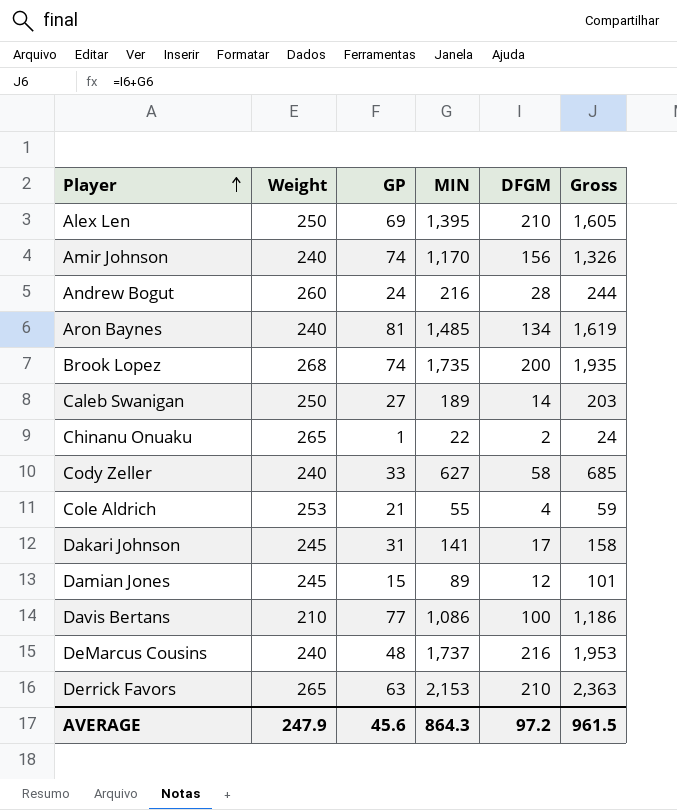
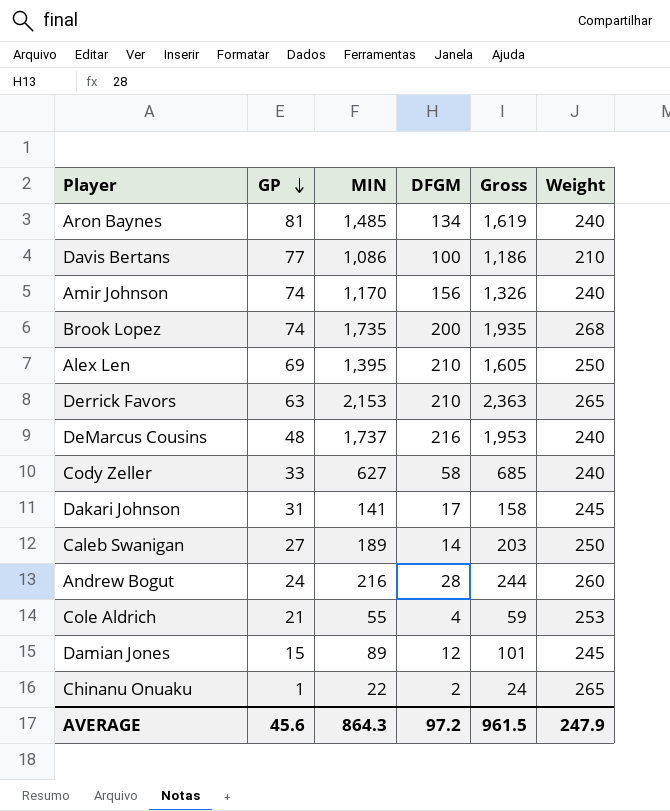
row order: Player ascending -> GP descending
column Weight | position: 2 -> 6

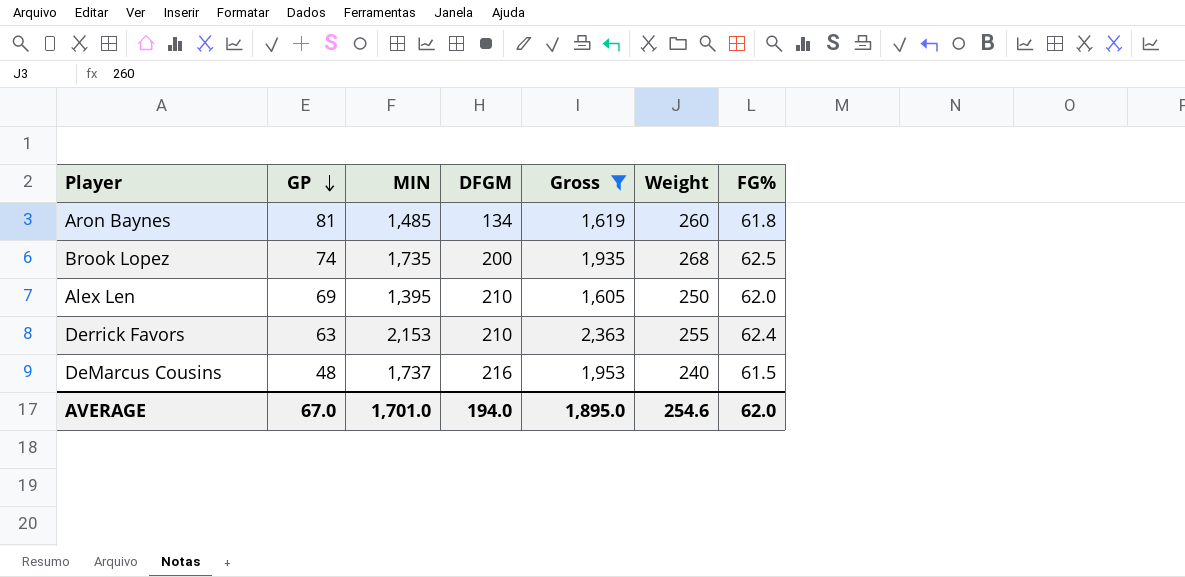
filter: none -> Gross >= 1,605
column FG% | position: none -> 7
Aron Baynes | Weight: 240 -> 260
Derrick Favors | Weight: 265 -> 255
AVERAGE | GP: 45.6 -> 67.0
AVERAGE | MIN: 864.3 -> 1,701.0
AVERAGE | DFGM: 97.2 -> 194.0
AVERAGE | Gross: 961.5 -> 1,895.0
AVERAGE | Weight: 247.9 -> 254.6

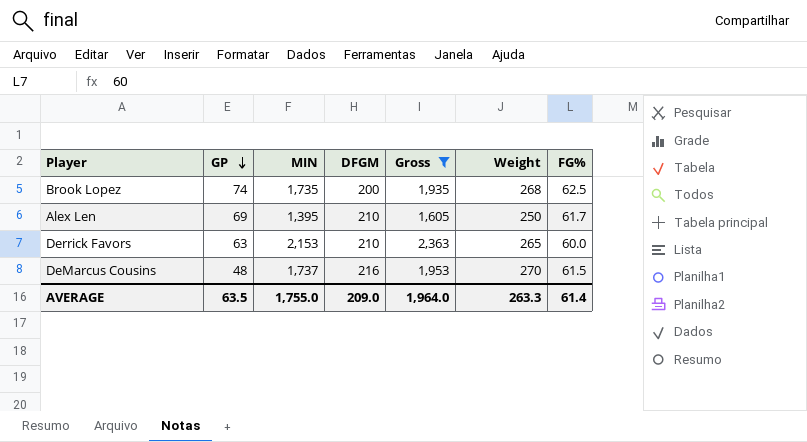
row Aron Baynes: 81 | 1,485 | 134 | 1,619 | 260 | 61.8 -> none
Alex Len | FG%: 62.0 -> 61.7
Derrick Favors | Weight: 255 -> 265
Derrick Favors | FG%: 62.4 -> 60.0
DeMarcus Cousins | Weight: 240 -> 270
AVERAGE | GP: 67.0 -> 63.5
AVERAGE | MIN: 1,701.0 -> 1,755.0
AVERAGE | DFGM: 194.0 -> 209.0
AVERAGE | Gross: 1,895.0 -> 1,964.0
AVERAGE | Weight: 254.6 -> 263.3
AVERAGE | FG%: 62.0 -> 61.4

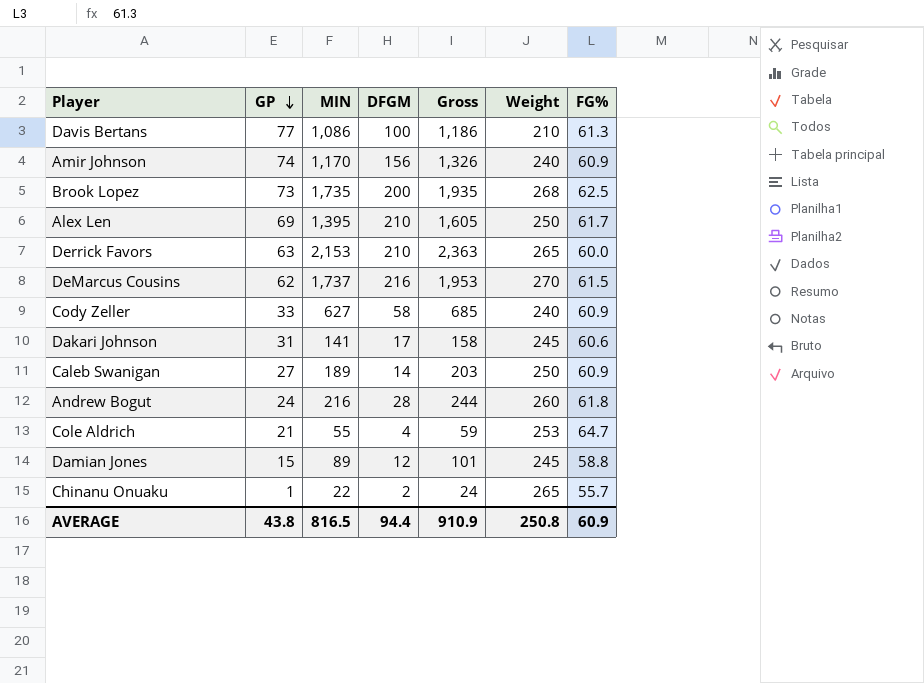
filter: Gross >= 1,605 -> none
Brook Lopez | GP: 74 -> 73
DeMarcus Cousins | GP: 48 -> 62
AVERAGE | GP: 63.5 -> 43.8
AVERAGE | MIN: 1,755.0 -> 816.5
AVERAGE | DFGM: 209.0 -> 94.4
AVERAGE | Gross: 1,964.0 -> 910.9
AVERAGE | Weight: 263.3 -> 250.8
AVERAGE | FG%: 61.4 -> 60.9

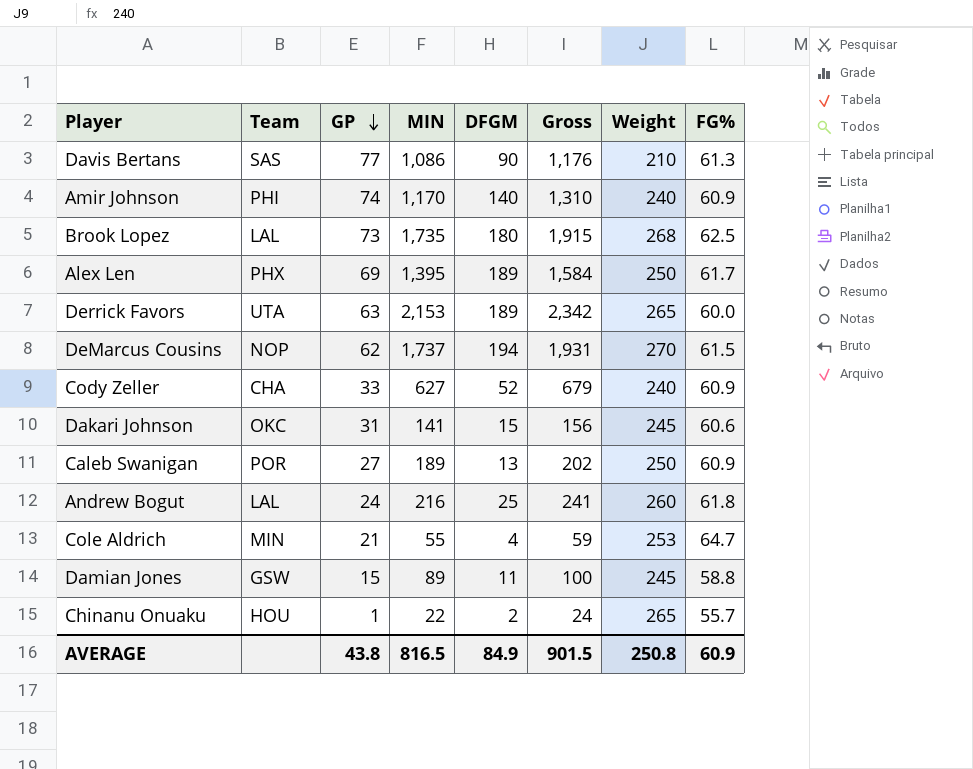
column Team | position: none -> 2
Davis Bertans | DFGM: 100 -> 90
Davis Bertans | Gross: 1,186 -> 1,176
Amir Johnson | DFGM: 156 -> 140
Amir Johnson | Gross: 1,326 -> 1,310
Brook Lopez | DFGM: 200 -> 180
Brook Lopez | Gross: 1,935 -> 1,915
Alex Len | DFGM: 210 -> 189
Alex Len | Gross: 1,605 -> 1,584
Derrick Favors | DFGM: 210 -> 189
Derrick Favors | Gross: 2,363 -> 2,342
DeMarcus Cousins | DFGM: 216 -> 194
DeMarcus Cousins | Gross: 1,953 -> 1,931
Cody Zeller | DFGM: 58 -> 52
Cody Zeller | Gross: 685 -> 679
Dakari Johnson | DFGM: 17 -> 15
Dakari Johnson | Gross: 158 -> 156
Caleb Swanigan | DFGM: 14 -> 13
Caleb Swanigan | Gross: 203 -> 202
Andrew Bogut | DFGM: 28 -> 25
Andrew Bogut | Gross: 244 -> 241
Damian Jones | DFGM: 12 -> 11
Damian Jones | Gross: 101 -> 100
AVERAGE | DFGM: 94.4 -> 84.9
AVERAGE | Gross: 910.9 -> 901.5

